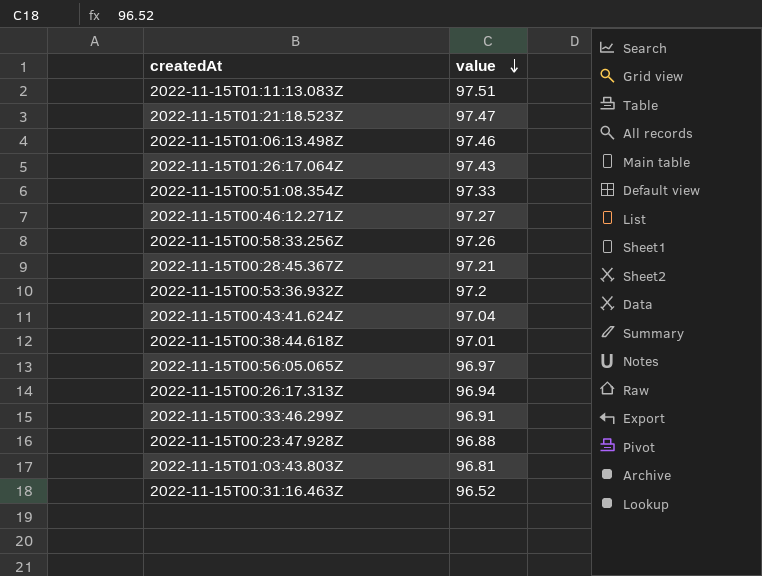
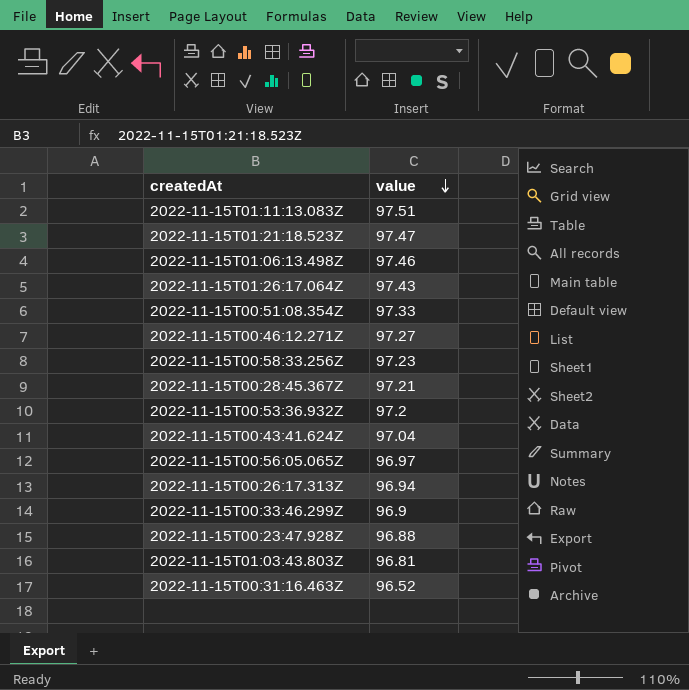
row 2022-11-15T00:38:44.618Z: 97.01 -> none
2022-11-15T00:58:33.256Z | value: 97.26 -> 97.23
2022-11-15T00:33:46.299Z | value: 96.91 -> 96.9

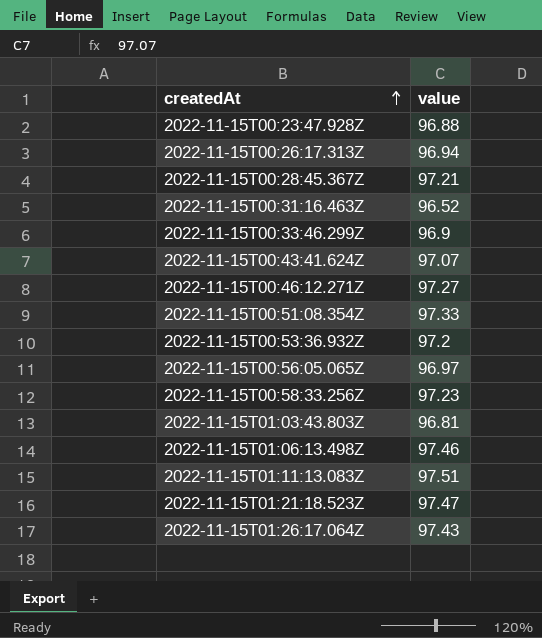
row order: value descending -> createdAt ascending
2022-11-15T00:43:41.624Z | value: 97.04 -> 97.07

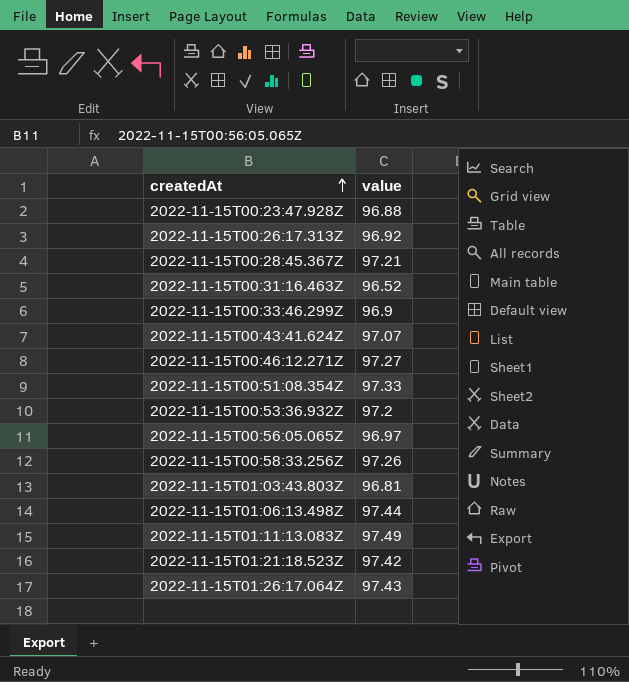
2022-11-15T00:26:17.313Z | value: 96.94 -> 96.92
2022-11-15T00:58:33.256Z | value: 97.23 -> 97.26
2022-11-15T01:06:13.498Z | value: 97.46 -> 97.44
2022-11-15T01:11:13.083Z | value: 97.51 -> 97.49
2022-11-15T01:21:18.523Z | value: 97.47 -> 97.42

